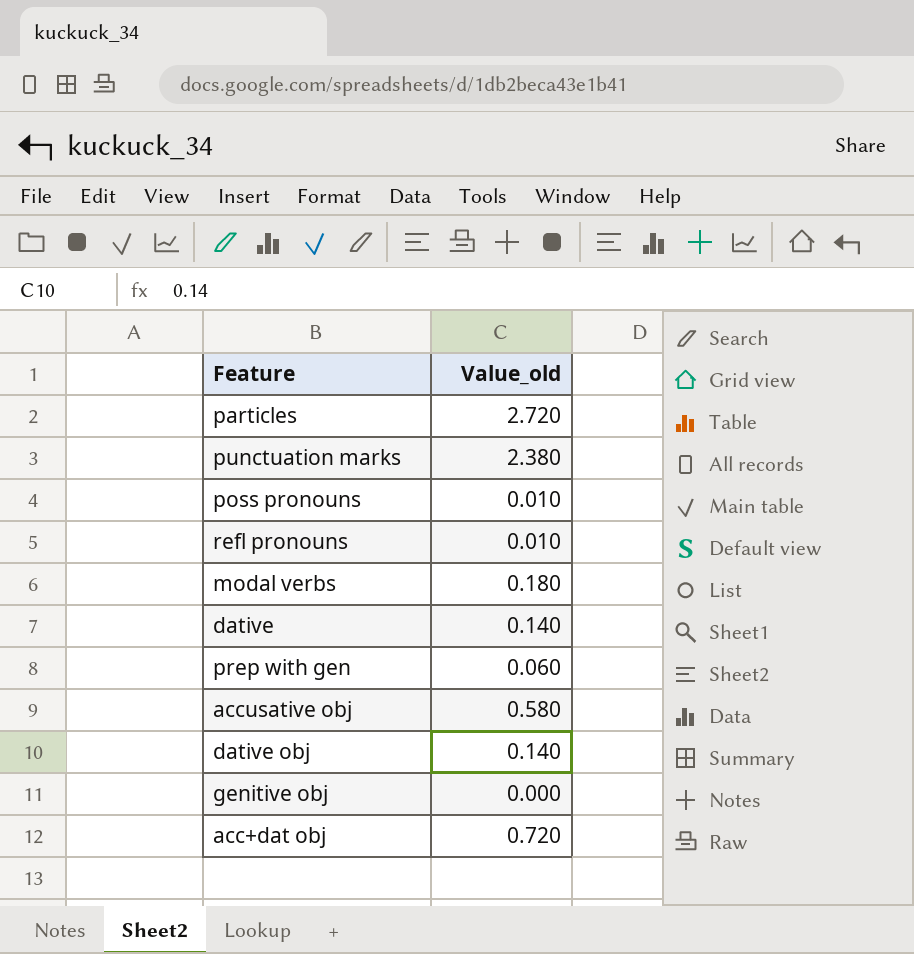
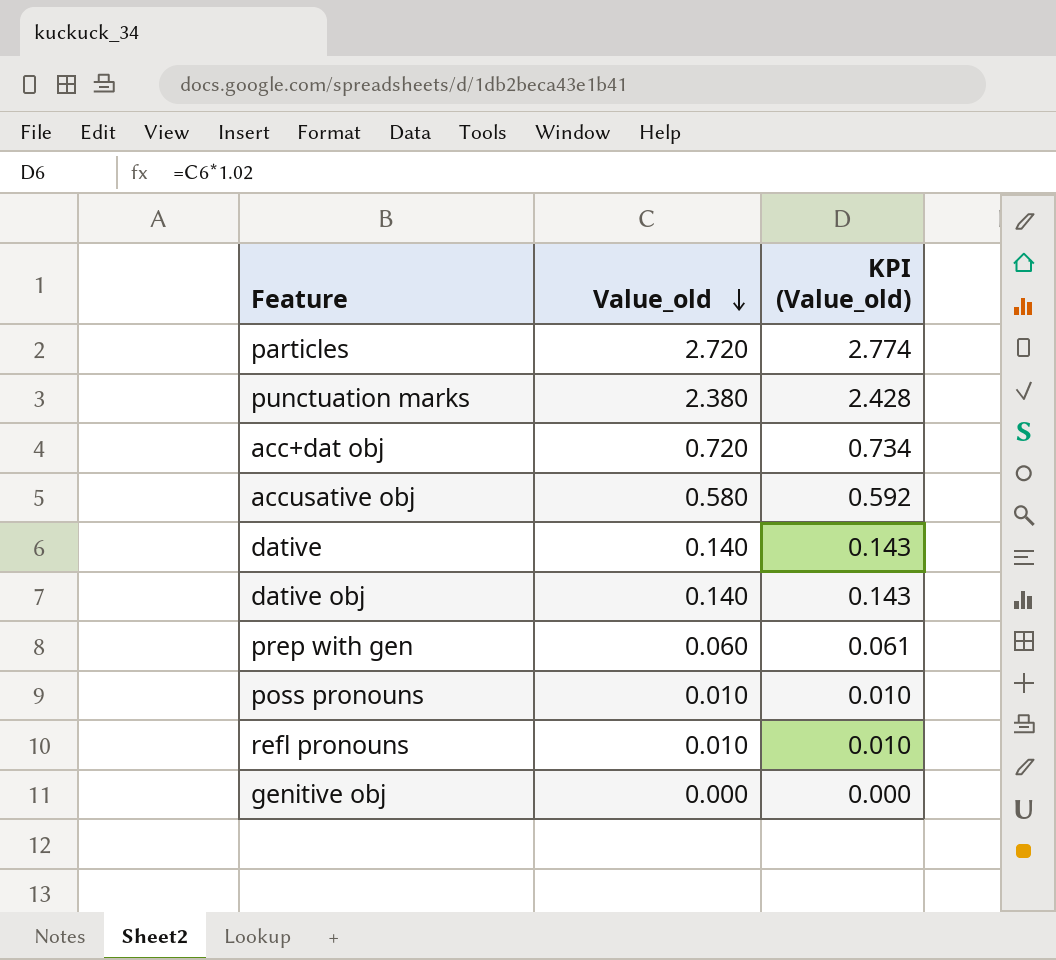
row order: none -> Value_old descending
column KPI (Value_old) | formula: none -> [Value_old] * 1.02
row modal verbs: 0.180 -> none

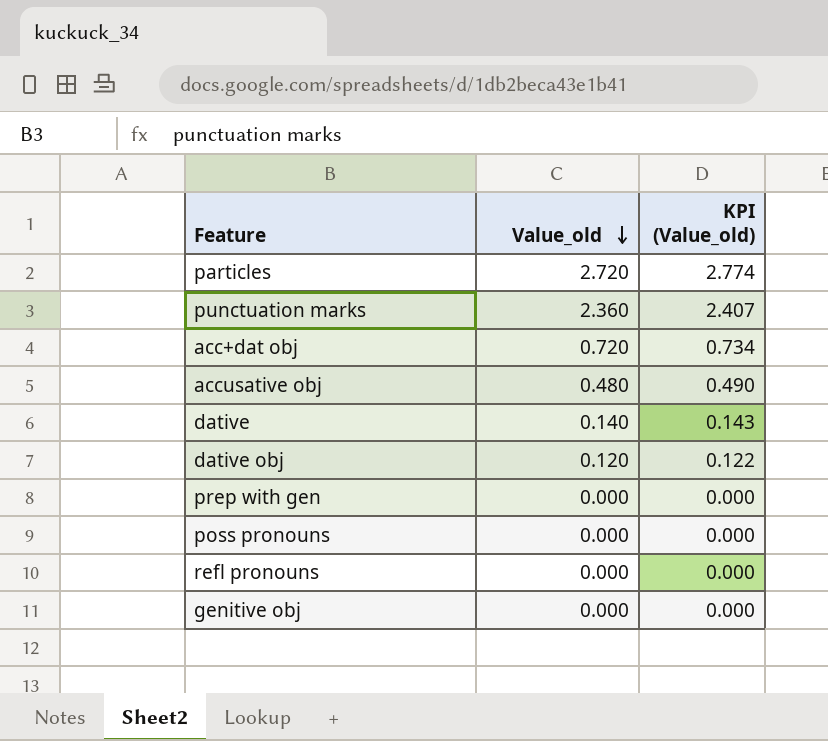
punctuation marks | Value_old: 2.380 -> 2.360
punctuation marks | KPI (Value_old): 2.428 -> 2.407
accusative obj | Value_old: 0.580 -> 0.480
accusative obj | KPI (Value_old): 0.592 -> 0.490
dative obj | Value_old: 0.140 -> 0.120
dative obj | KPI (Value_old): 0.143 -> 0.122
prep with gen | Value_old: 0.060 -> 0.000
prep with gen | KPI (Value_old): 0.061 -> 0.000
poss pronouns | Value_old: 0.010 -> 0.000
poss pronouns | KPI (Value_old): 0.010 -> 0.000
refl pronouns | Value_old: 0.010 -> 0.000
refl pronouns | KPI (Value_old): 0.010 -> 0.000

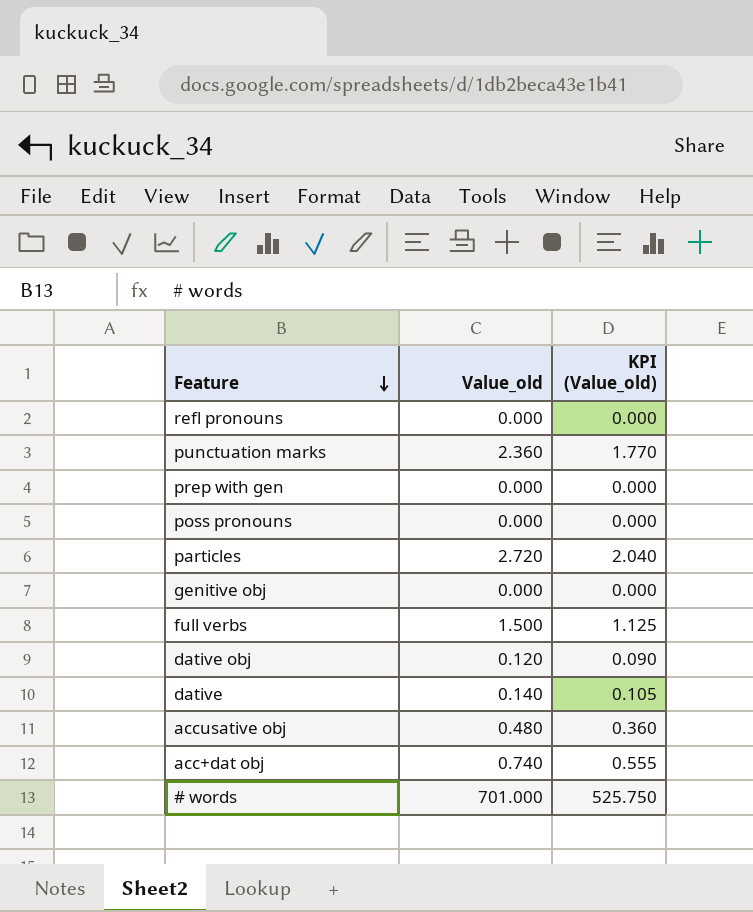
row order: Value_old descending -> Feature descending
column KPI (Value_old) | formula: [Value_old] * 1.02 -> [Value_old] * 0.75
row full verbs: none -> 1.500 | 1.125
acc+dat obj | Value_old: 0.720 -> 0.740
row # words: none -> 701.000 | 525.750

